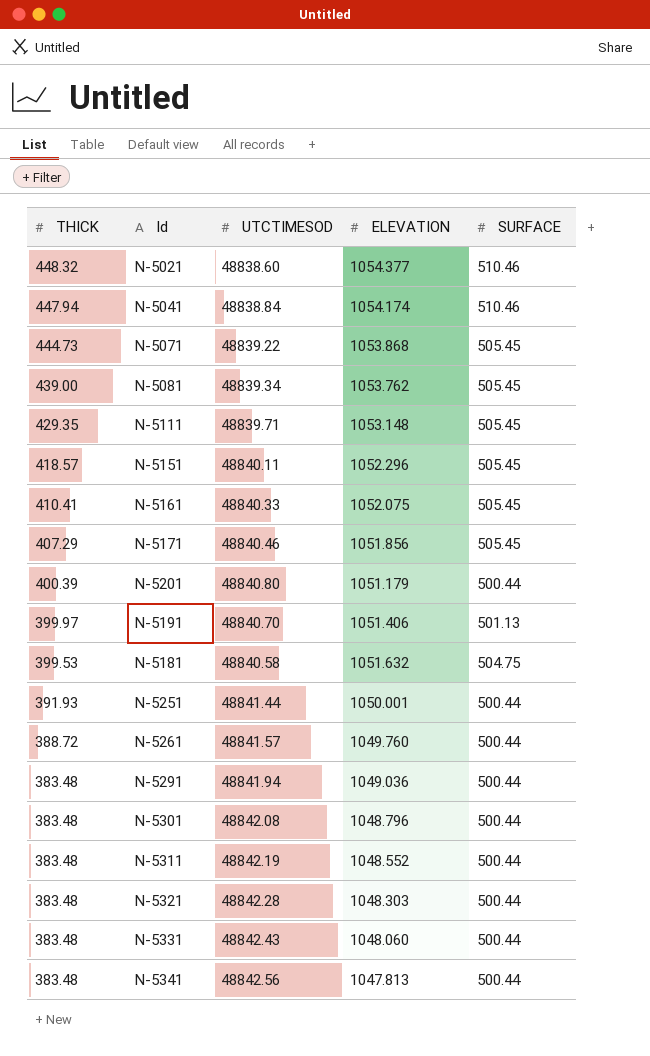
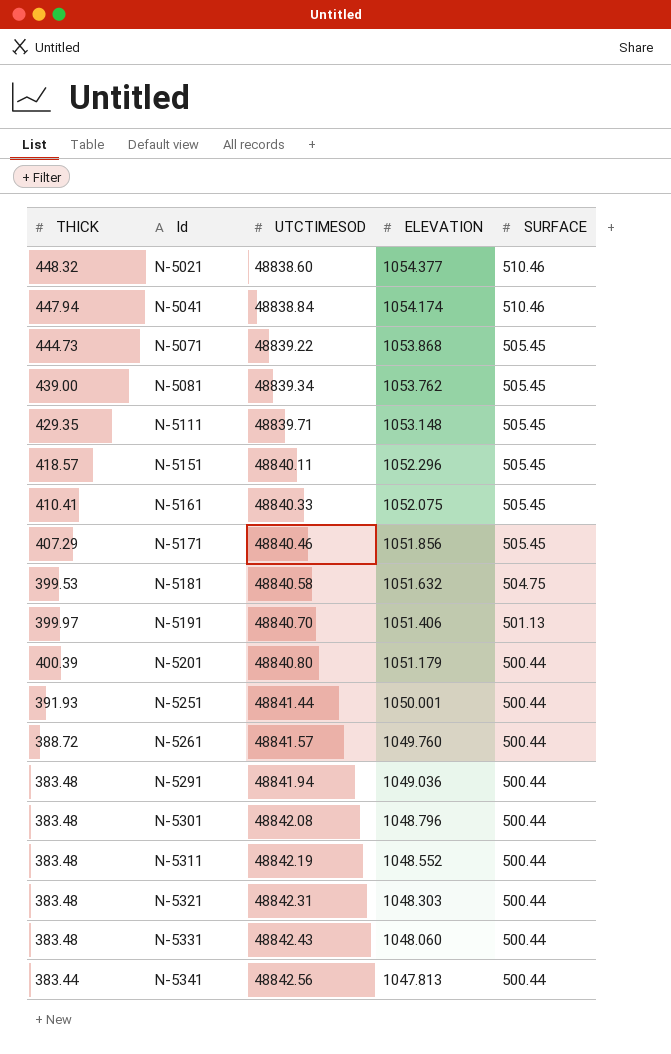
row order: THICK descending -> Id ascending
N-5321 | UTCTIMESOD: 48842.28 -> 48842.31
N-5341 | THICK: 383.48 -> 383.44

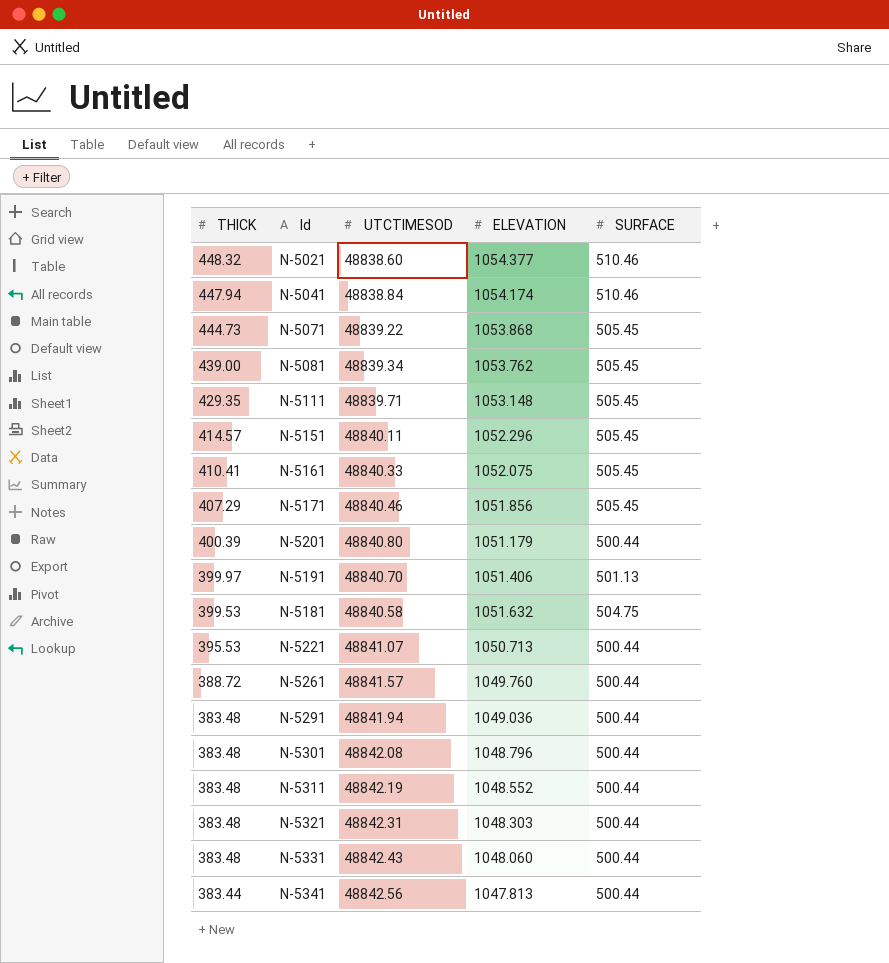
row order: Id ascending -> THICK descending
row N-5251: 391.93 | 48841.44 | 1050.001 | 500.44 -> none
N-5151 | THICK: 418.57 -> 414.57
row N-5221: none -> 395.53 | 48841.07 | 1050.713 | 500.44

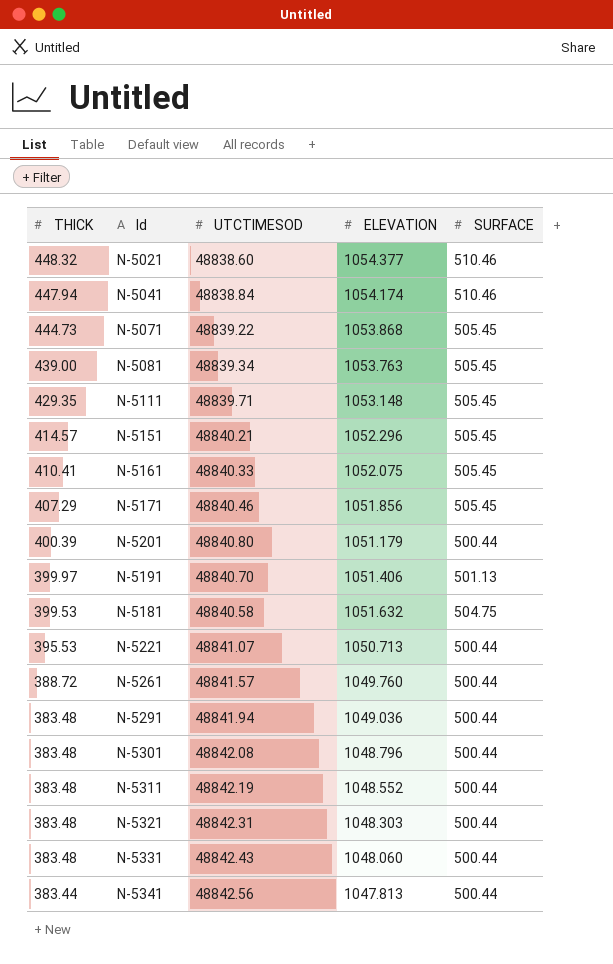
N-5081 | ELEVATION: 1053.762 -> 1053.763
N-5151 | UTCTIMESOD: 48840.11 -> 48840.21

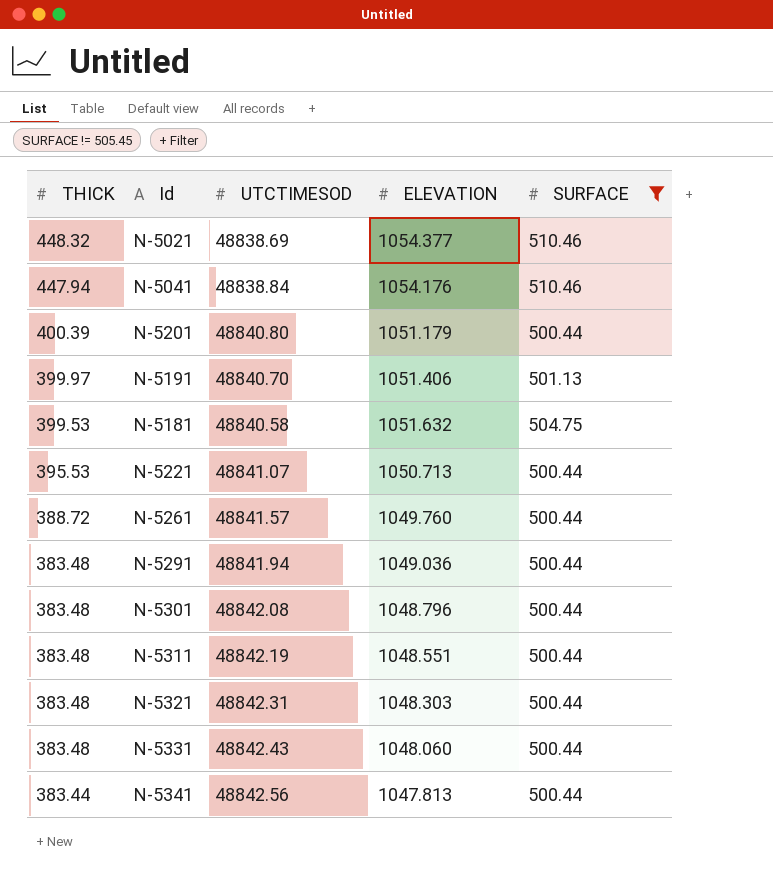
filter: none -> SURFACE != 505.45
N-5021 | UTCTIMESOD: 48838.60 -> 48838.69
N-5041 | ELEVATION: 1054.174 -> 1054.176
N-5311 | ELEVATION: 1048.552 -> 1048.551

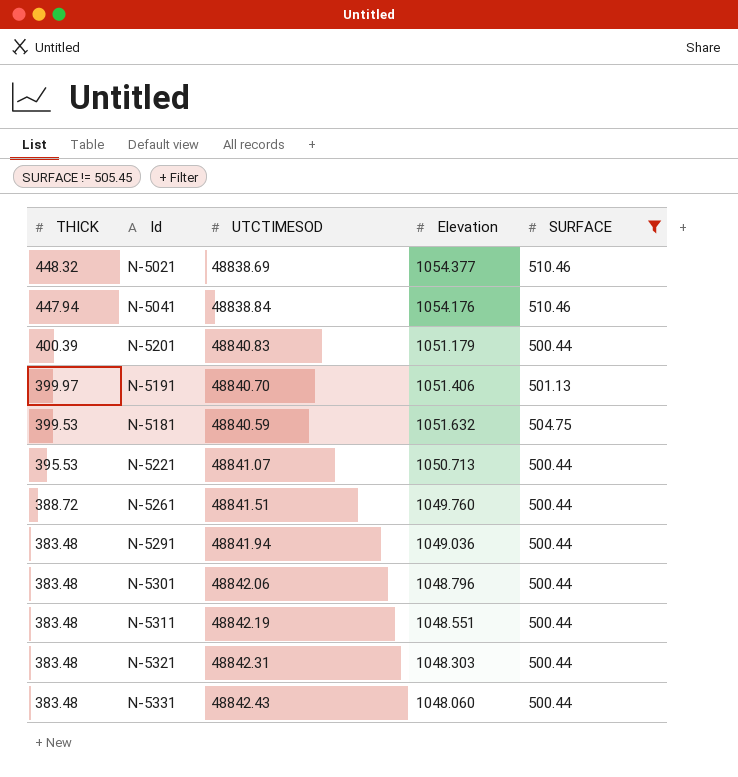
column name: ELEVATION -> Elevation
row N-5341: 383.44 | 48842.56 | 1047.813 | 500.44 -> none
N-5201 | UTCTIMESOD: 48840.80 -> 48840.83
N-5181 | UTCTIMESOD: 48840.58 -> 48840.59
N-5261 | UTCTIMESOD: 48841.57 -> 48841.51
N-5301 | UTCTIMESOD: 48842.08 -> 48842.06

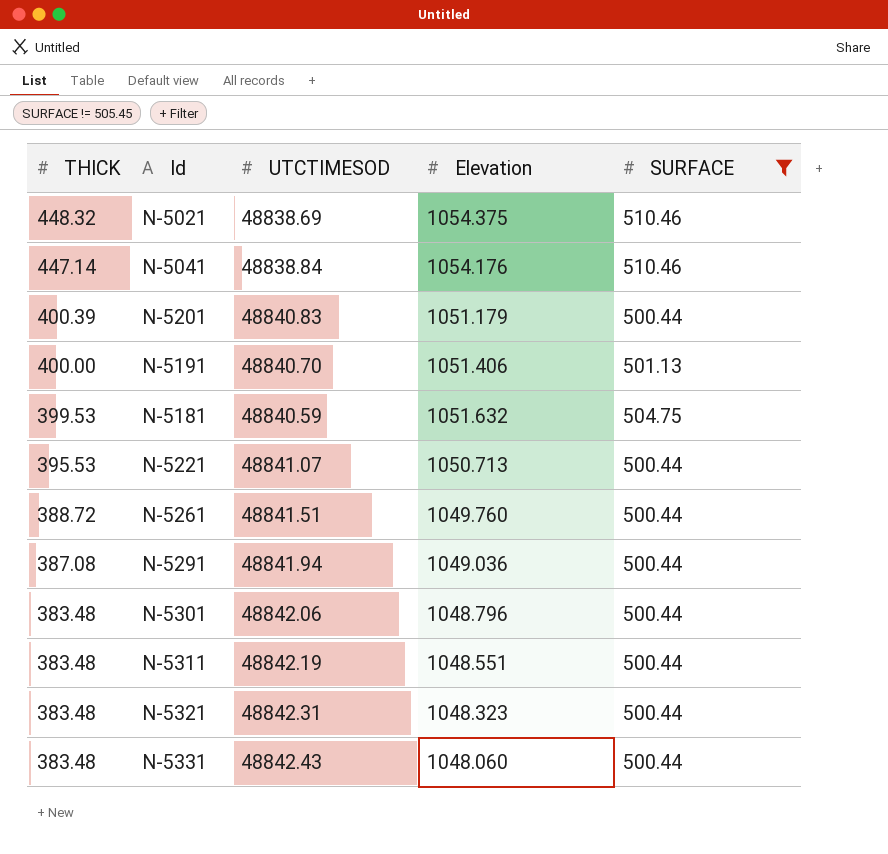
N-5021 | Elevation: 1054.377 -> 1054.375
N-5041 | THICK: 447.94 -> 447.14
N-5191 | THICK: 399.97 -> 400.00
N-5291 | THICK: 383.48 -> 387.08
N-5321 | Elevation: 1048.303 -> 1048.323

